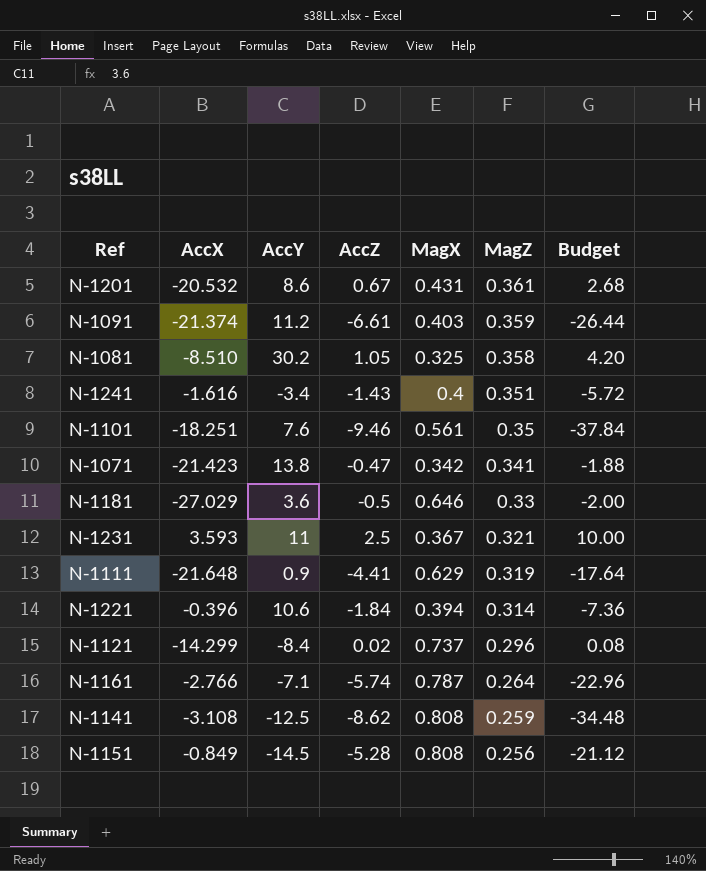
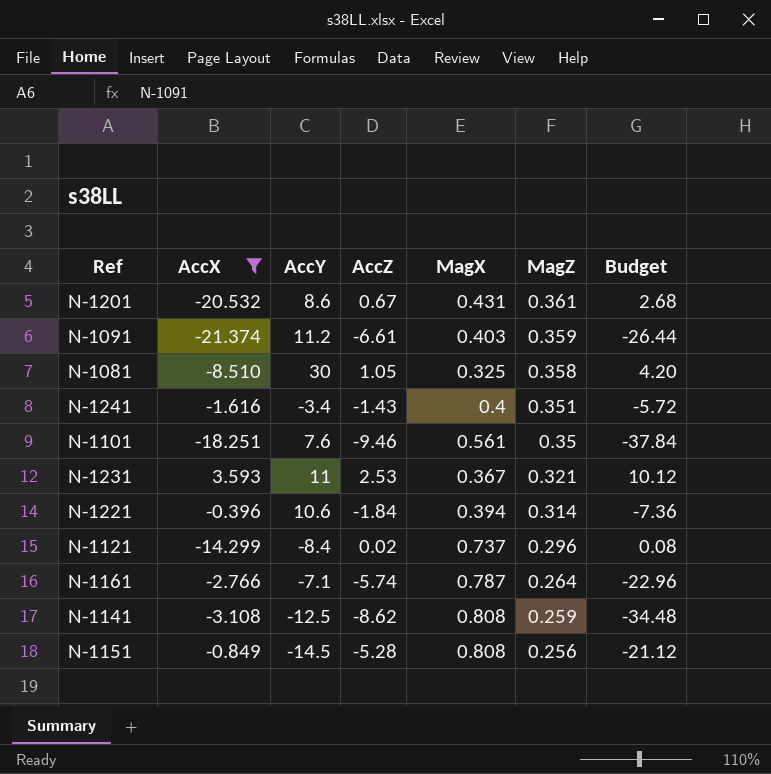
filter: none -> AccX >= -21.374
N-1081 | AccY: 30.2 -> 30
N-1231 | AccZ: 2.5 -> 2.53
N-1231 | Budget: 10.00 -> 10.12

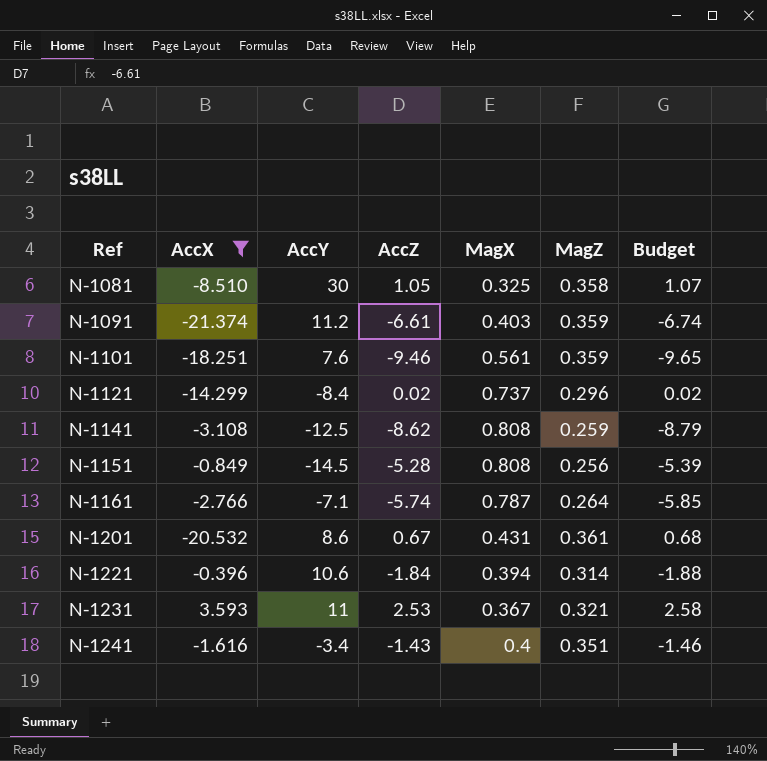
row order: MagZ descending -> Ref ascending
column Budget | formula: [AccZ] * 4 -> [AccZ] * 1.02
N-1101 | MagZ: 0.35 -> 0.359

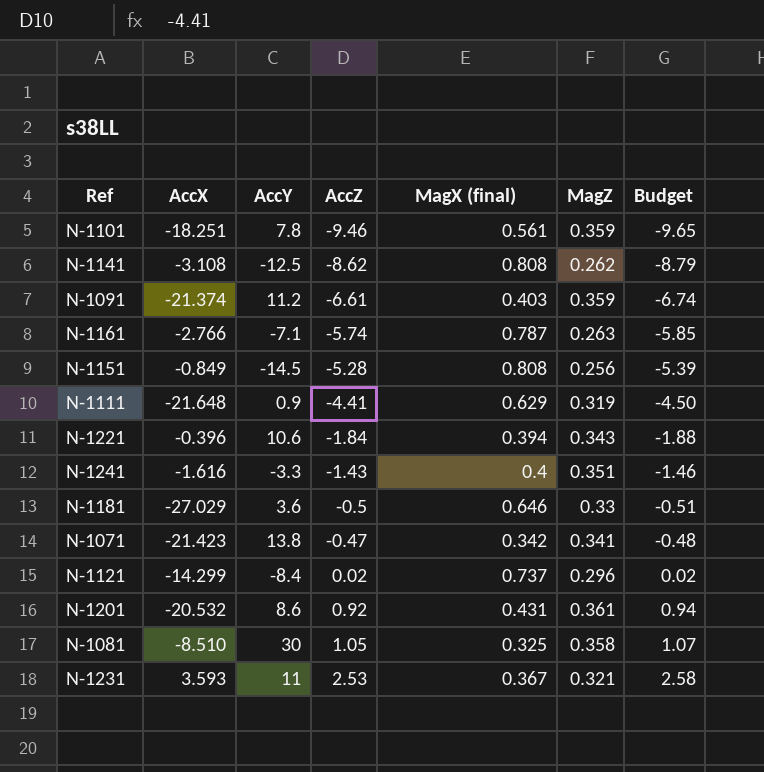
filter: AccX >= -21.374 -> none
row order: Ref ascending -> AccZ ascending
column name: MagX -> MagX (final)
N-1101 | AccY: 7.6 -> 7.8
N-1141 | MagZ: 0.259 -> 0.262
N-1161 | MagZ: 0.264 -> 0.263
N-1221 | MagZ: 0.314 -> 0.343
N-1241 | AccY: -3.4 -> -3.3
N-1201 | AccZ: 0.67 -> 0.92
N-1201 | Budget: 0.68 -> 0.94

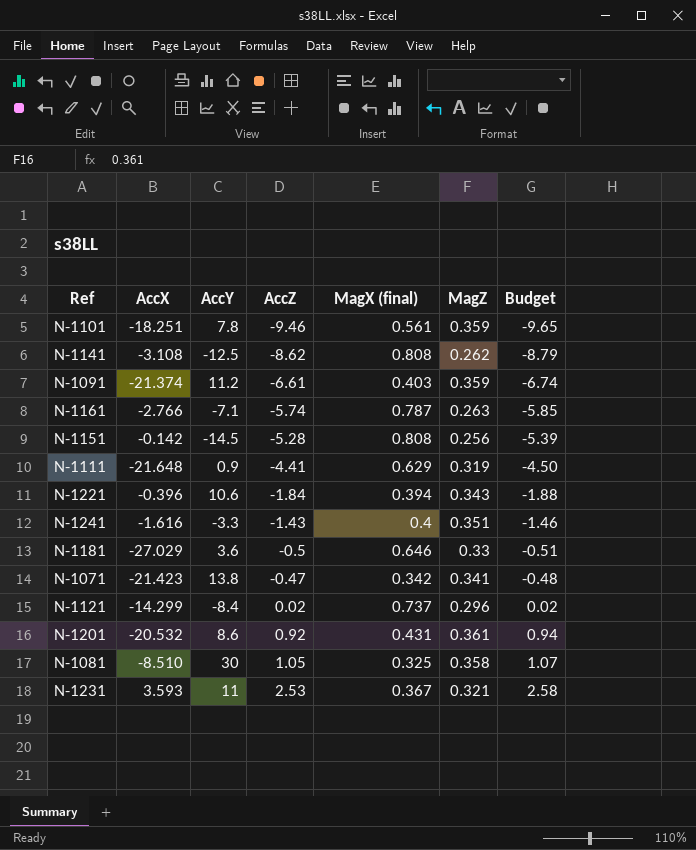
N-1151 | AccX: -0.849 -> -0.142

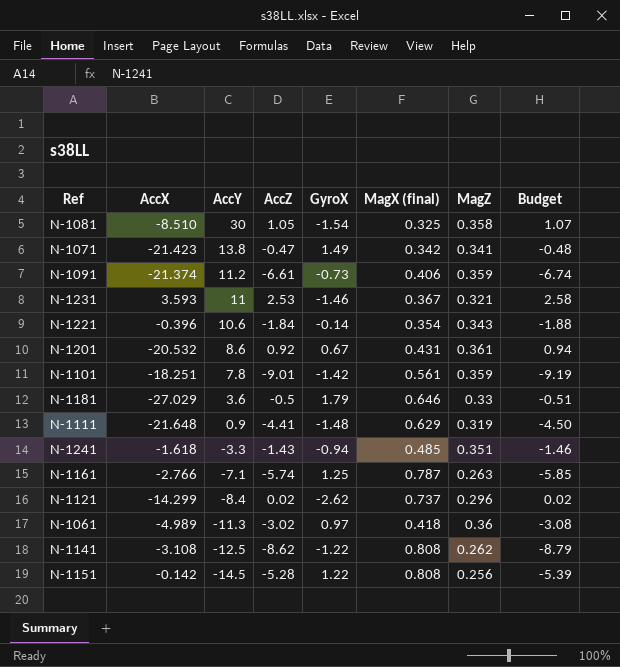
row order: AccZ ascending -> AccY descending
column GyroX | position: none -> 5
N-1091 | MagX (final): 0.403 -> 0.406
N-1221 | MagX (final): 0.394 -> 0.354
N-1101 | AccZ: -9.46 -> -9.01
N-1101 | Budget: -9.65 -> -9.19
N-1241 | AccX: -1.616 -> -1.618
N-1241 | MagX (final): 0.4 -> 0.485
row N-1061: none -> -4.989 | -11.3 | -3.02 | 0.97 | 0.418 | 0.36 | -3.08

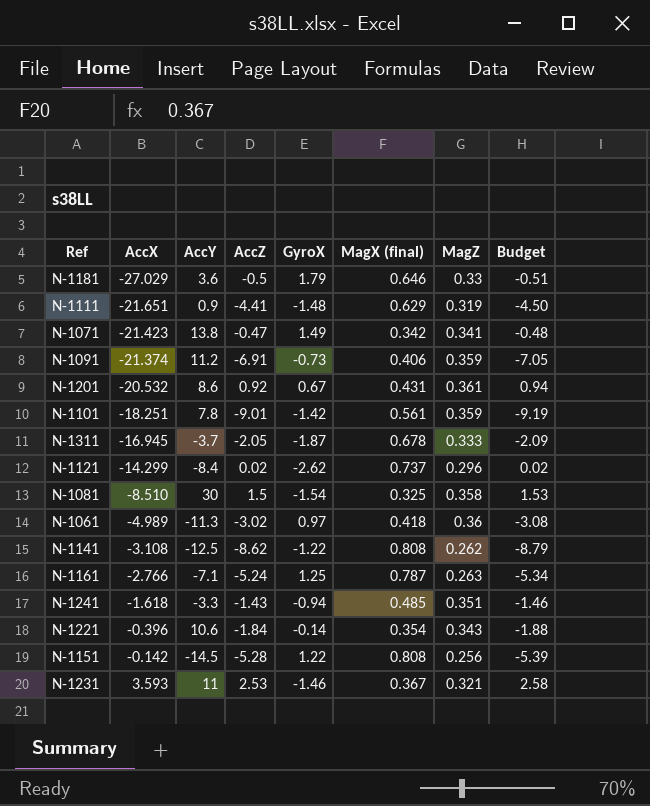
row order: AccY descending -> AccX ascending
N-1111 | AccX: -21.648 -> -21.651
N-1091 | AccZ: -6.61 -> -6.91
N-1091 | Budget: -6.74 -> -7.05
row N-1311: none -> -16.945 | -3.7 | -2.05 | -1.87 | 0.678 | 0.333 | -2.09
N-1081 | AccZ: 1.05 -> 1.5
N-1081 | Budget: 1.07 -> 1.53
N-1161 | AccZ: -5.74 -> -5.24
N-1161 | Budget: -5.85 -> -5.34

